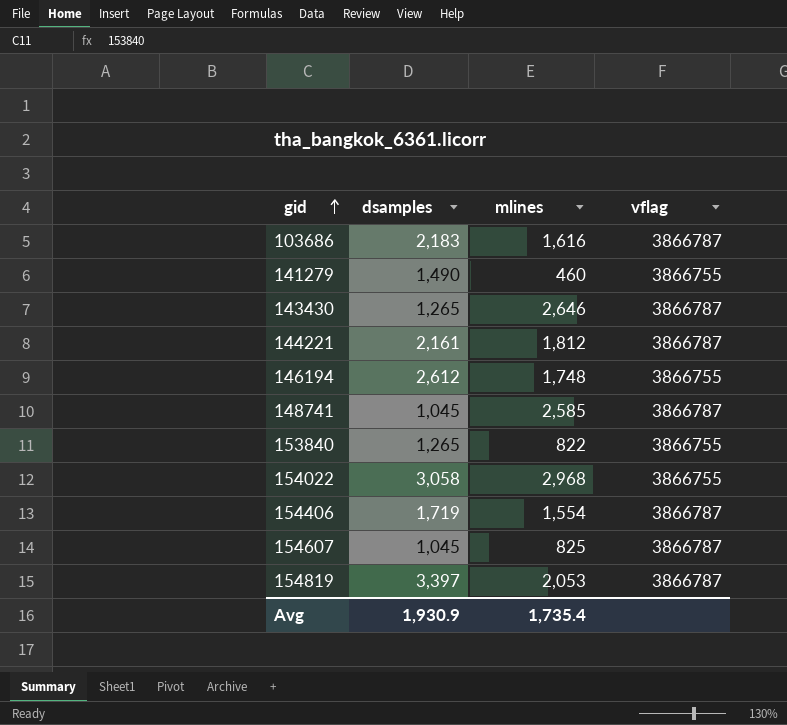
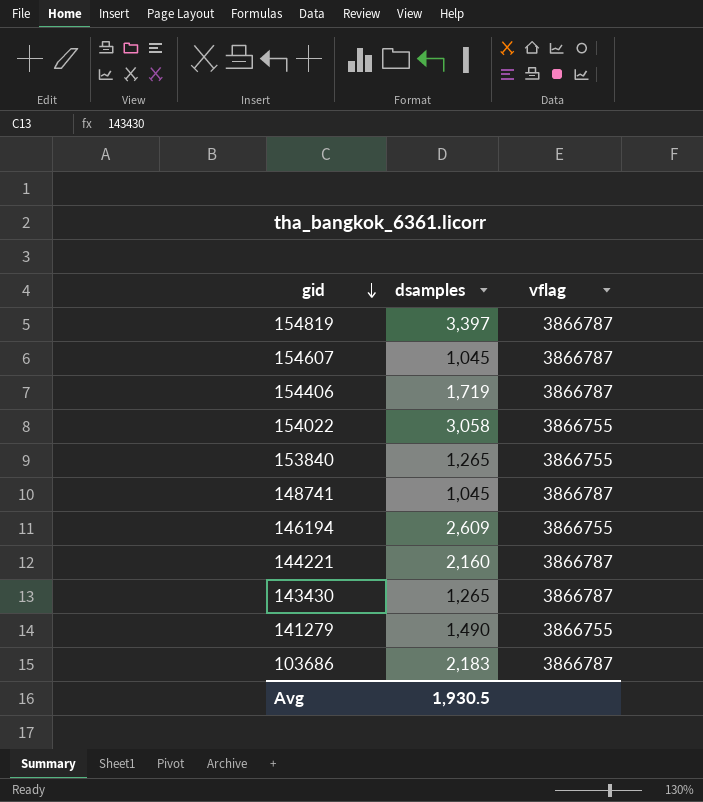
row order: gid ascending -> gid descending
column mlines | position: 3 -> none
146194 | dsamples: 2,612 -> 2,609
144221 | dsamples: 2,161 -> 2,160
Avg | dsamples: 1,930.9 -> 1,930.5

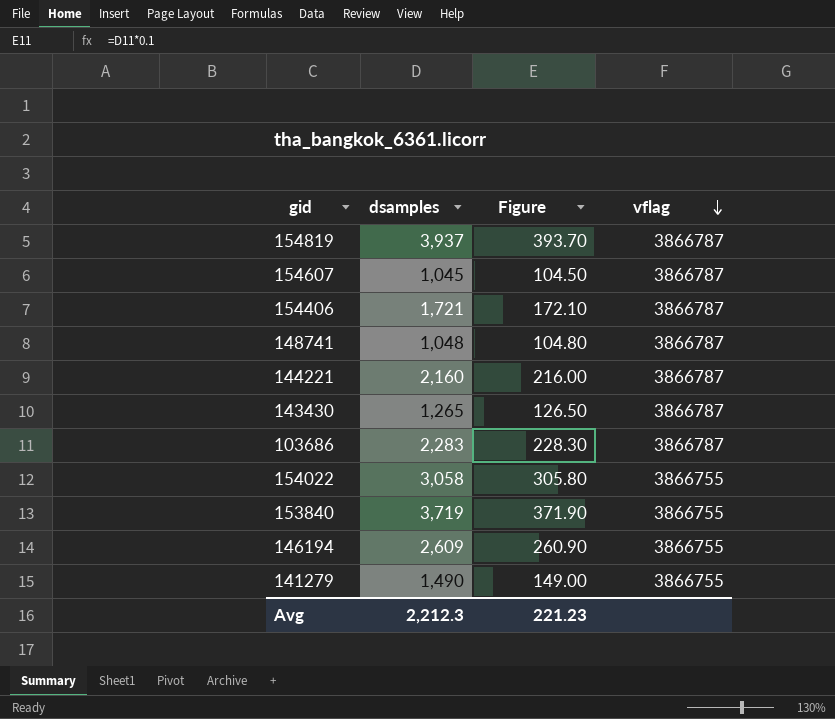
row order: gid descending -> vflag descending
column Figure | formula: none -> [dsamples] * 0.1
154819 | dsamples: 3,397 -> 3,937
154406 | dsamples: 1,719 -> 1,721
148741 | dsamples: 1,045 -> 1,048
103686 | dsamples: 2,183 -> 2,283
153840 | dsamples: 1,265 -> 3,719
Avg | dsamples: 1,930.5 -> 2,212.3

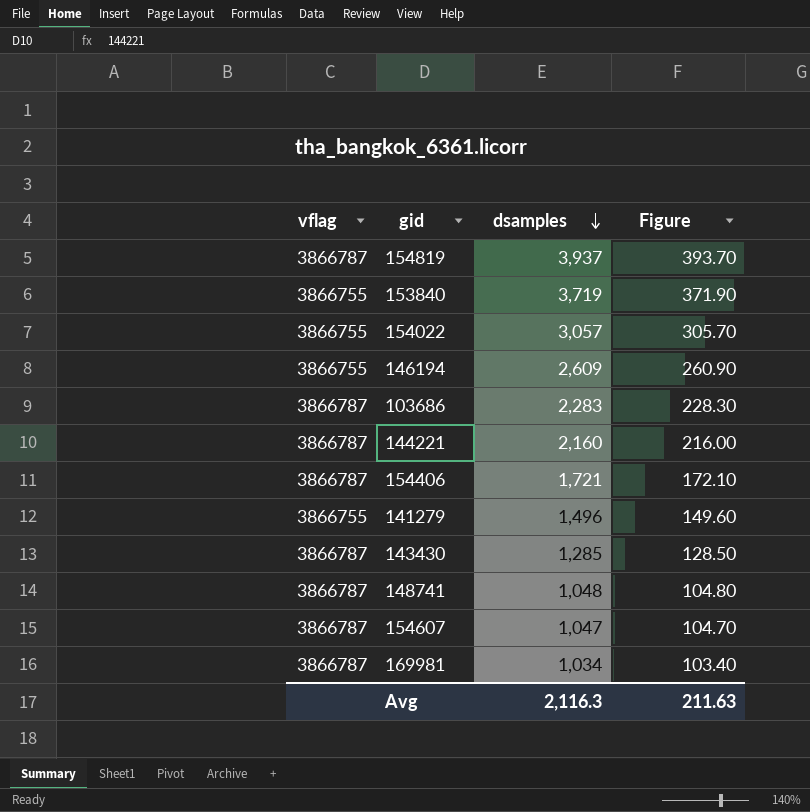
row order: vflag descending -> dsamples descending
column vflag | position: 4 -> 1
154022 | dsamples: 3,058 -> 3,057
154022 | Figure: 305.80 -> 305.70
141279 | dsamples: 1,490 -> 1,496
141279 | Figure: 149.00 -> 149.60
143430 | dsamples: 1,265 -> 1,285
143430 | Figure: 126.50 -> 128.50
154607 | dsamples: 1,045 -> 1,047
154607 | Figure: 104.50 -> 104.70
row 169981: none -> 3866787 | 1,034 | 103.40
Avg | dsamples: 2,212.3 -> 2,116.3
Avg | Figure: 221.23 -> 211.63

